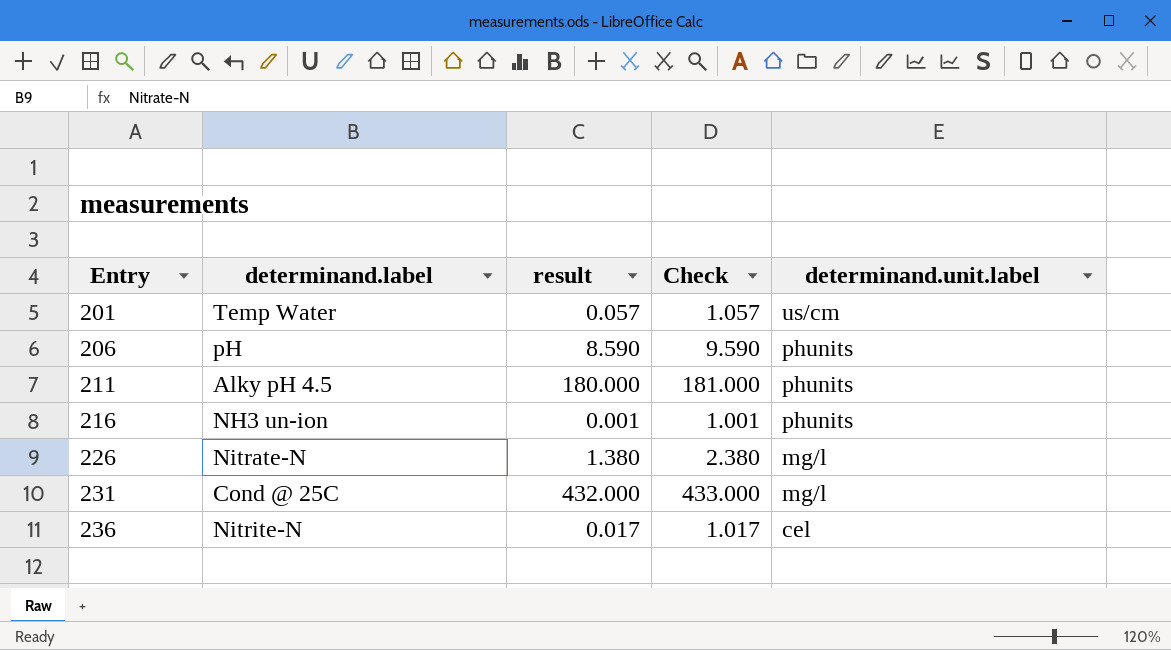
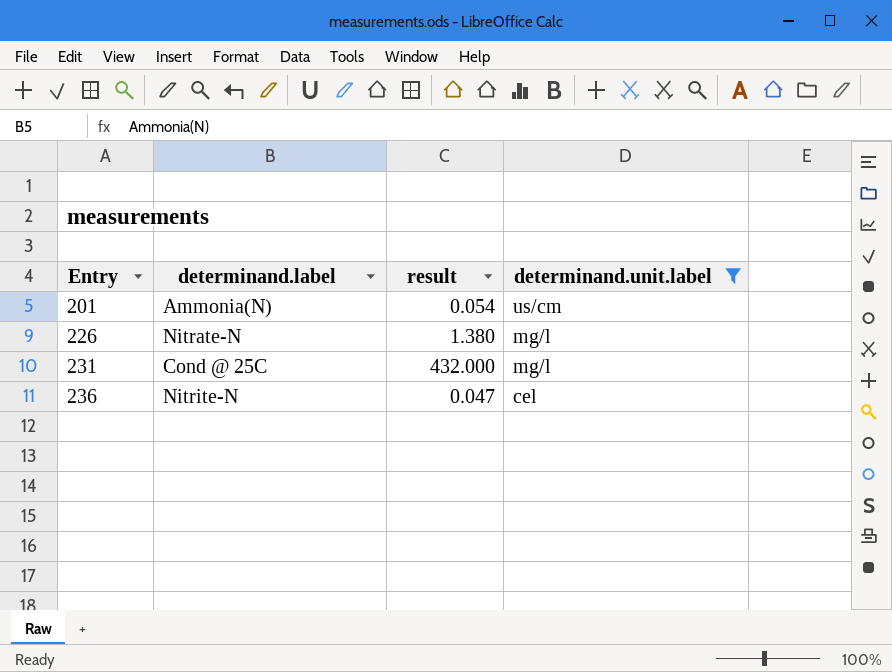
filter: none -> determinand.unit.label != phunits
column Check | formula: [result] + 1 -> none
201 | determinand.label: Temp Water -> Ammonia(N)
201 | result: 0.057 -> 0.054
236 | result: 0.017 -> 0.047

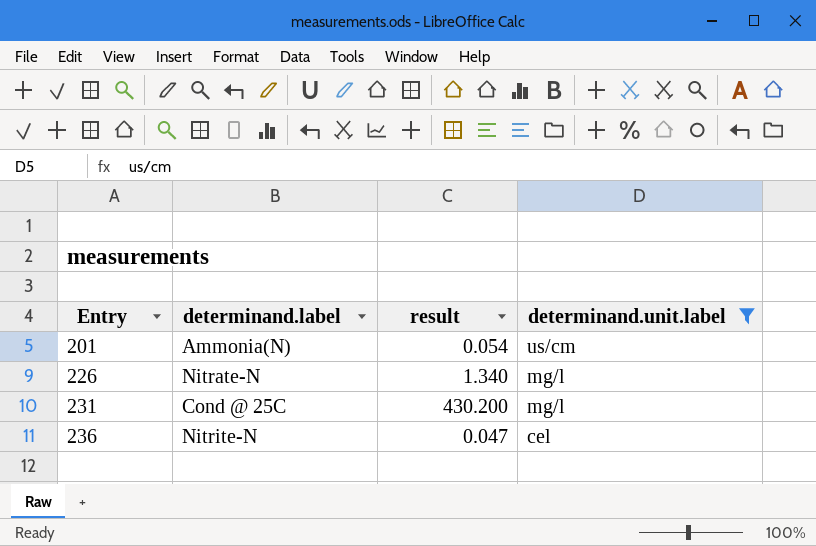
226 | result: 1.380 -> 1.340
231 | result: 432.000 -> 430.200

